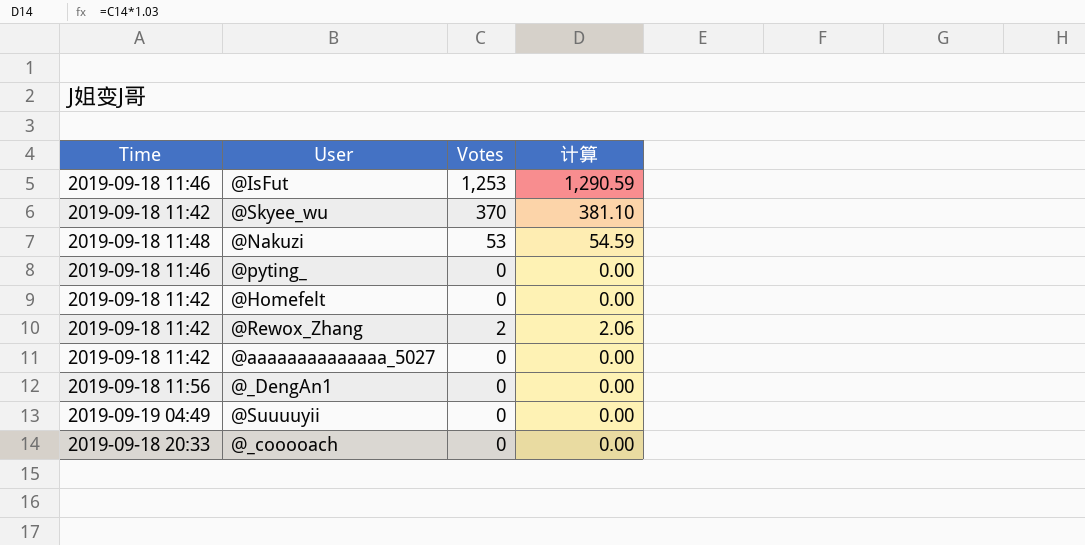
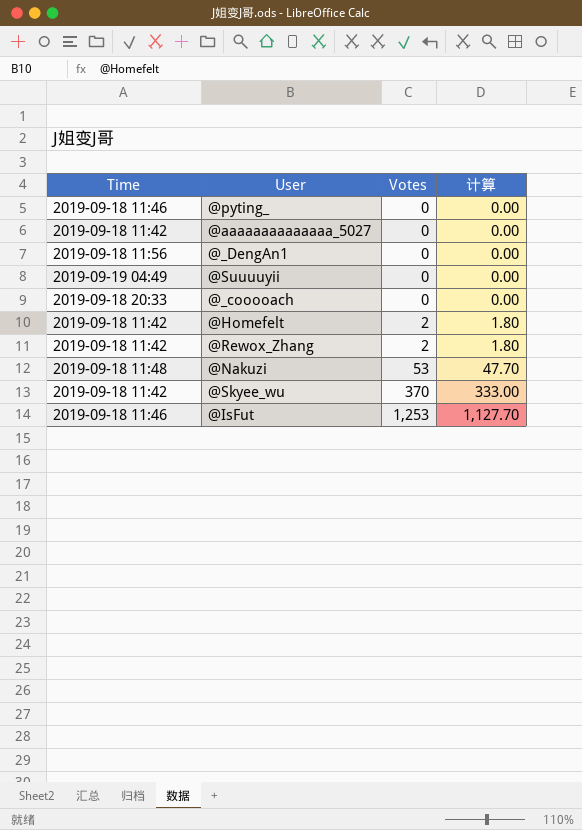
row order: none -> Votes ascending
column 计算 | formula: [Votes] * 1.03 -> [Votes] * 0.9
@Homefelt | Votes: 0 -> 2

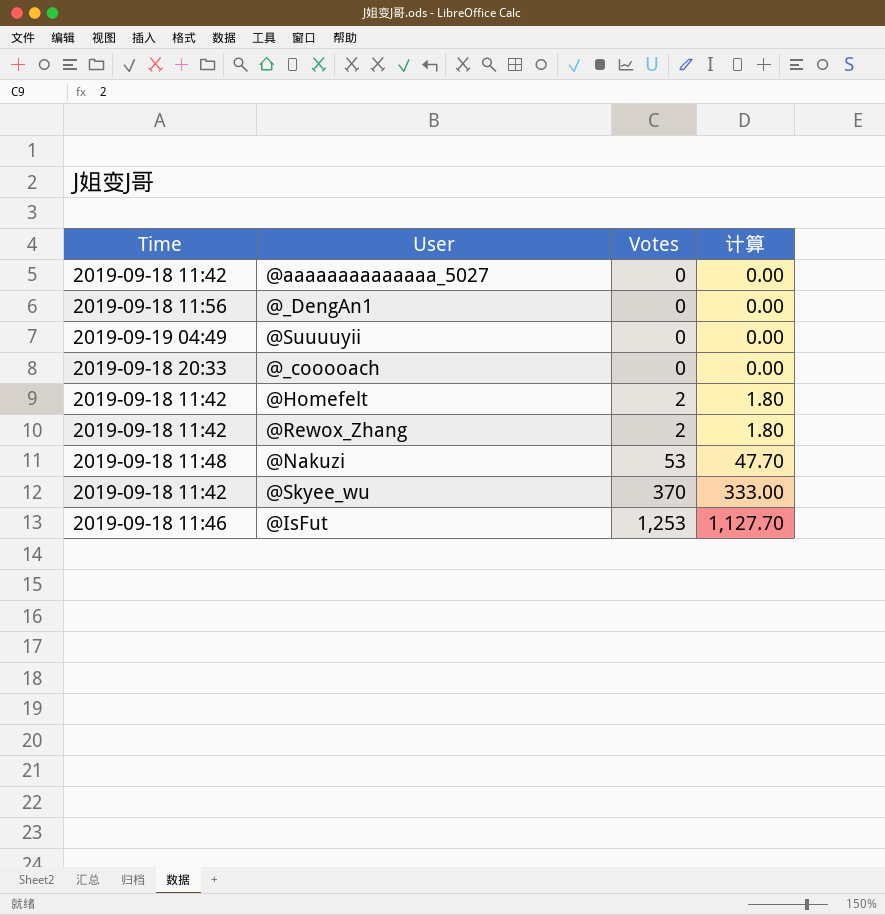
row @pyting_: 2019-09-18 11:46 | 0 | 0.00 -> none

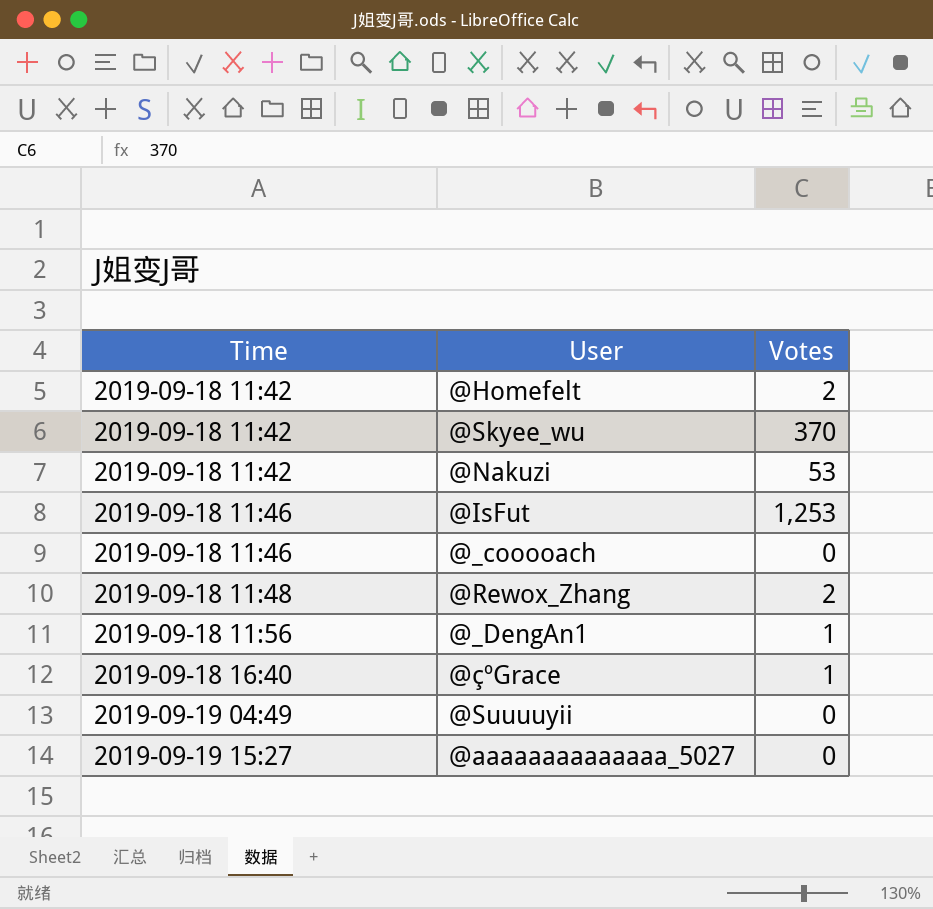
row order: Votes ascending -> Time ascending
column 计算 | formula: [Votes] * 0.9 -> none
@Nakuzi | Time: 2019-09-18 11:48 -> 2019-09-18 11:42
@_cooooach | Time: 2019-09-18 20:33 -> 2019-09-18 11:46
@Rewox_Zhang | Time: 2019-09-18 11:42 -> 2019-09-18 11:48
@_DengAn1 | Votes: 0 -> 1
row @çºGrace: none -> 2019-09-18 16:40 | 1
@aaaaaaaaaaaaaa_5027 | Time: 2019-09-18 11:42 -> 2019-09-19 15:27

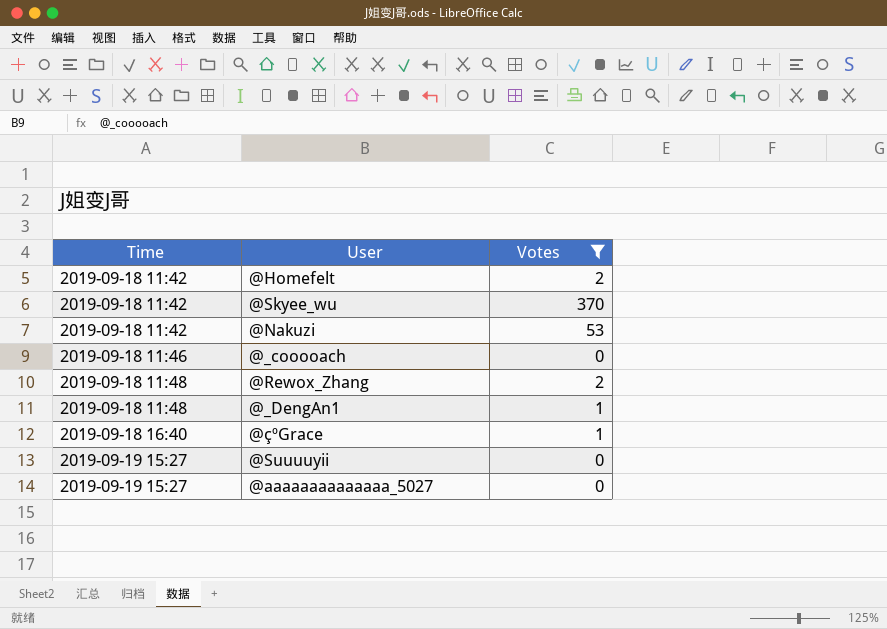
filter: none -> Votes != 1,253
@_DengAn1 | Time: 2019-09-18 11:56 -> 2019-09-18 11:48
@Suuuuyii | Time: 2019-09-19 04:49 -> 2019-09-19 15:27

